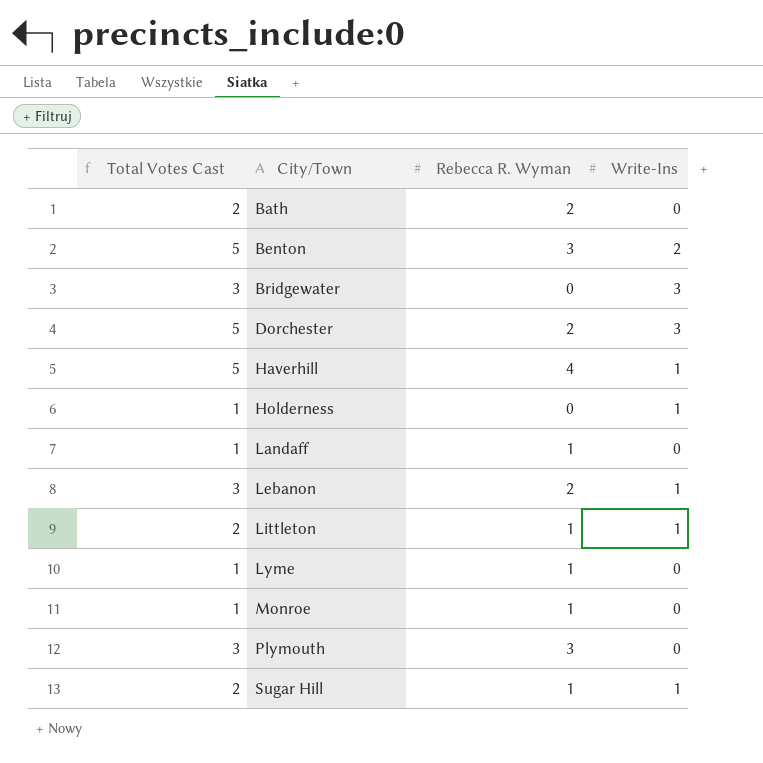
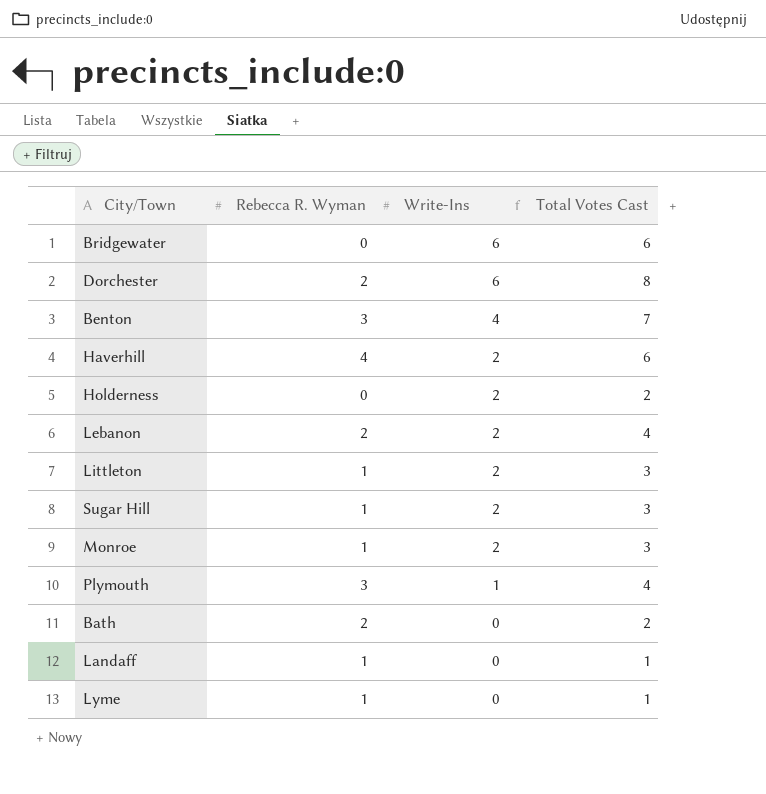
row order: City/Town ascending -> Write-Ins descending
column Total Votes Cast | position: 1 -> 4
Bridgewater | Write-Ins: 3 -> 6
Bridgewater | Total Votes Cast: 3 -> 6
Dorchester | Write-Ins: 3 -> 6
Dorchester | Total Votes Cast: 5 -> 8
Benton | Write-Ins: 2 -> 4
Benton | Total Votes Cast: 5 -> 7
Haverhill | Write-Ins: 1 -> 2
Haverhill | Total Votes Cast: 5 -> 6
Holderness | Write-Ins: 1 -> 2
Holderness | Total Votes Cast: 1 -> 2
Lebanon | Write-Ins: 1 -> 2
Lebanon | Total Votes Cast: 3 -> 4
Littleton | Write-Ins: 1 -> 2
Littleton | Total Votes Cast: 2 -> 3
Sugar Hill | Write-Ins: 1 -> 2
Sugar Hill | Total Votes Cast: 2 -> 3
Monroe | Write-Ins: 0 -> 2
Monroe | Total Votes Cast: 1 -> 3
Plymouth | Write-Ins: 0 -> 1
Plymouth | Total Votes Cast: 3 -> 4

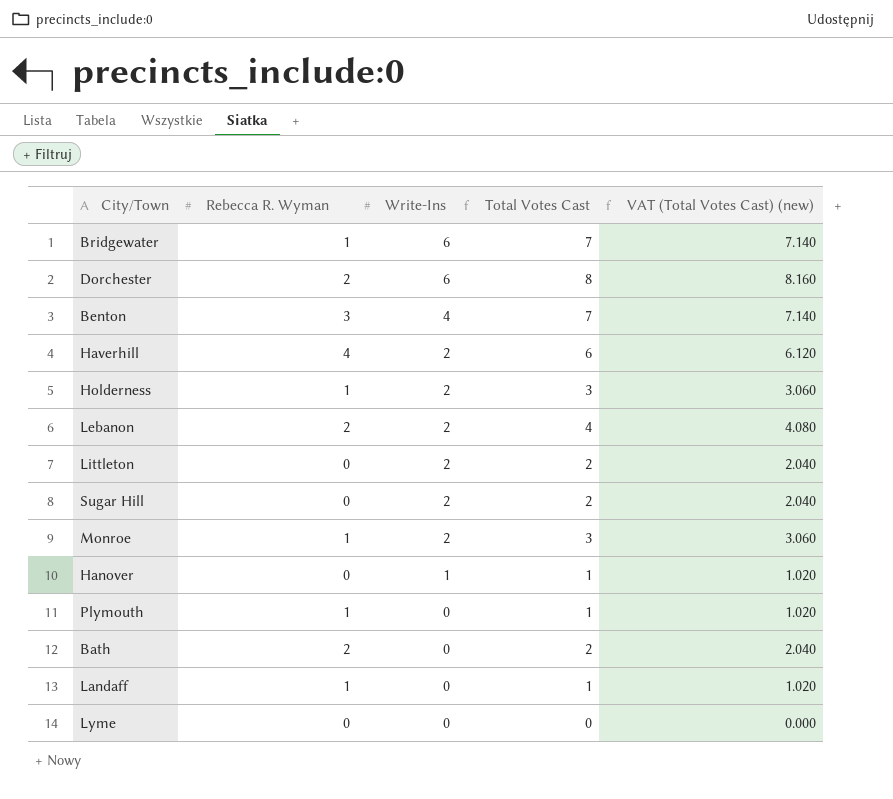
column VAT (Total Votes Cast) (new) | formula: none -> [Total Votes Cast] * 1.02
Bridgewater | Rebecca R. Wyman: 0 -> 1
Bridgewater | Total Votes Cast: 6 -> 7
Holderness | Rebecca R. Wyman: 0 -> 1
Holderness | Total Votes Cast: 2 -> 3
Littleton | Rebecca R. Wyman: 1 -> 0
Littleton | Total Votes Cast: 3 -> 2
Sugar Hill | Rebecca R. Wyman: 1 -> 0
Sugar Hill | Total Votes Cast: 3 -> 2
row Hanover: none -> 0 | 1 | 1 | 1.020
Plymouth | Rebecca R. Wyman: 3 -> 1
Plymouth | Write-Ins: 1 -> 0
Plymouth | Total Votes Cast: 4 -> 1
Lyme | Rebecca R. Wyman: 1 -> 0
Lyme | Total Votes Cast: 1 -> 0

